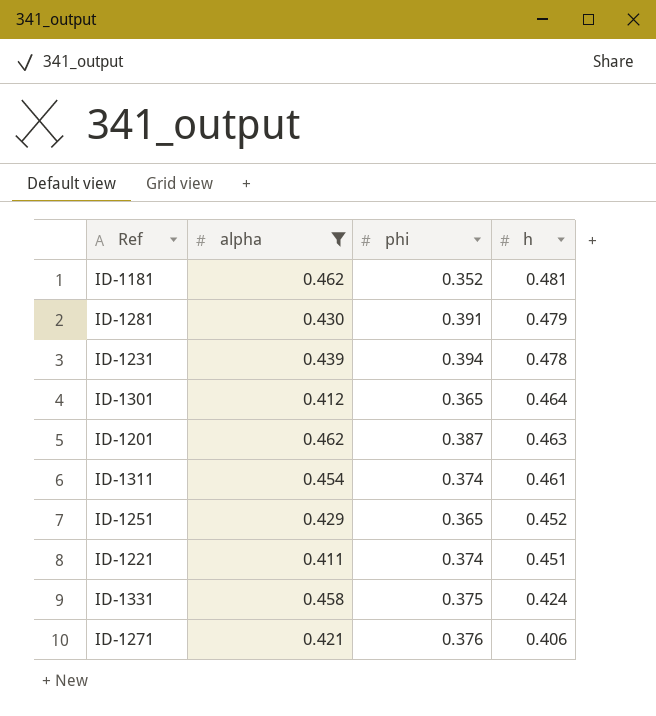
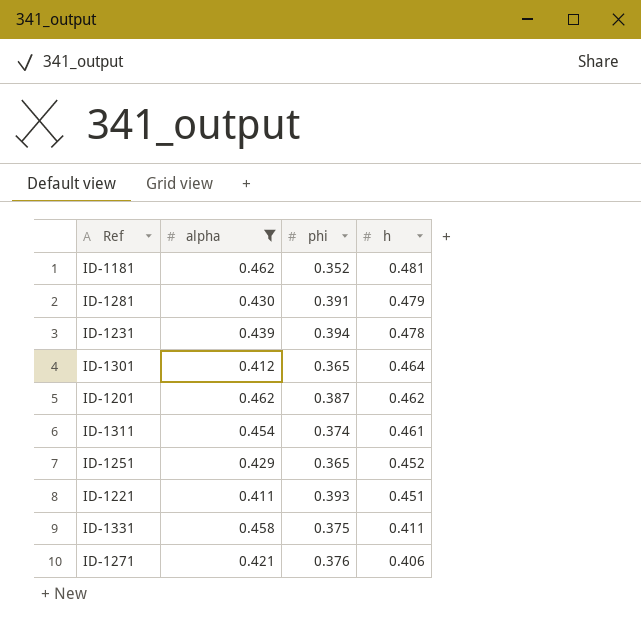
ID-1201 | h: 0.463 -> 0.462
ID-1221 | phi: 0.374 -> 0.393
ID-1331 | h: 0.424 -> 0.411

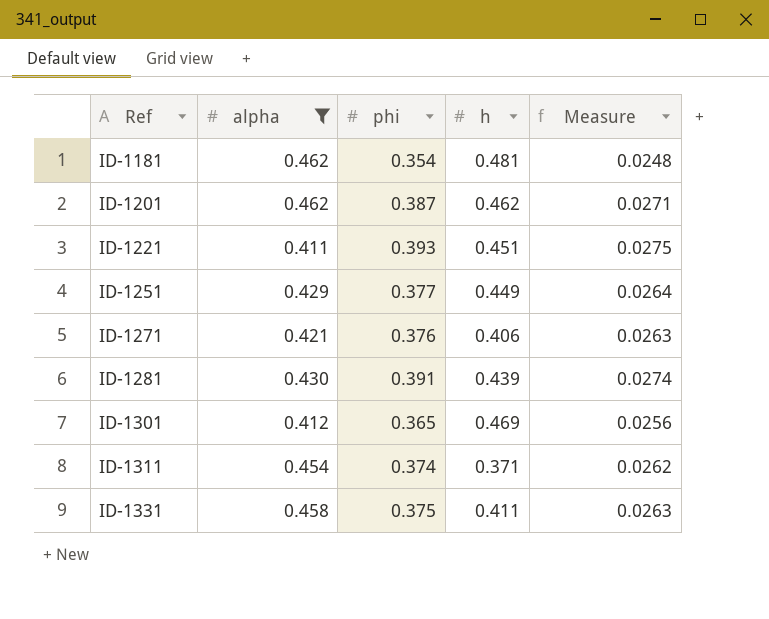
row order: h descending -> Ref ascending
column Measure | formula: none -> [phi] * 0.07
row ID-1231: 0.439 | 0.394 | 0.478 -> none
ID-1181 | phi: 0.352 -> 0.354
ID-1251 | phi: 0.365 -> 0.377
ID-1251 | h: 0.452 -> 0.449
ID-1281 | h: 0.479 -> 0.439
ID-1301 | h: 0.464 -> 0.469
ID-1311 | h: 0.461 -> 0.371

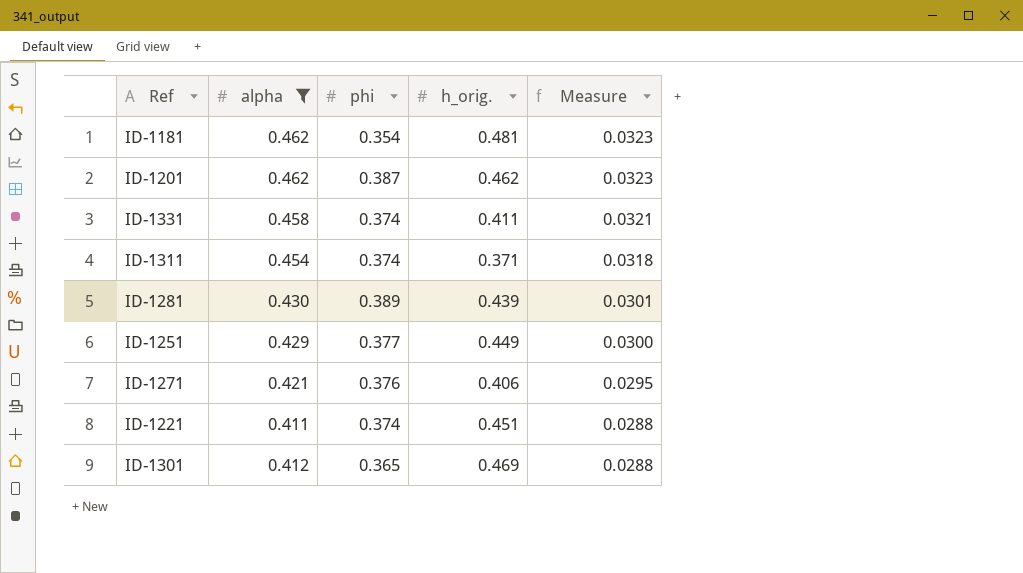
row order: Ref ascending -> Measure descending
column name: h -> h_orig.
column Measure | formula: [phi] * 0.07 -> [alpha] * 0.07
ID-1331 | phi: 0.375 -> 0.374
ID-1281 | phi: 0.391 -> 0.389
ID-1221 | phi: 0.393 -> 0.374

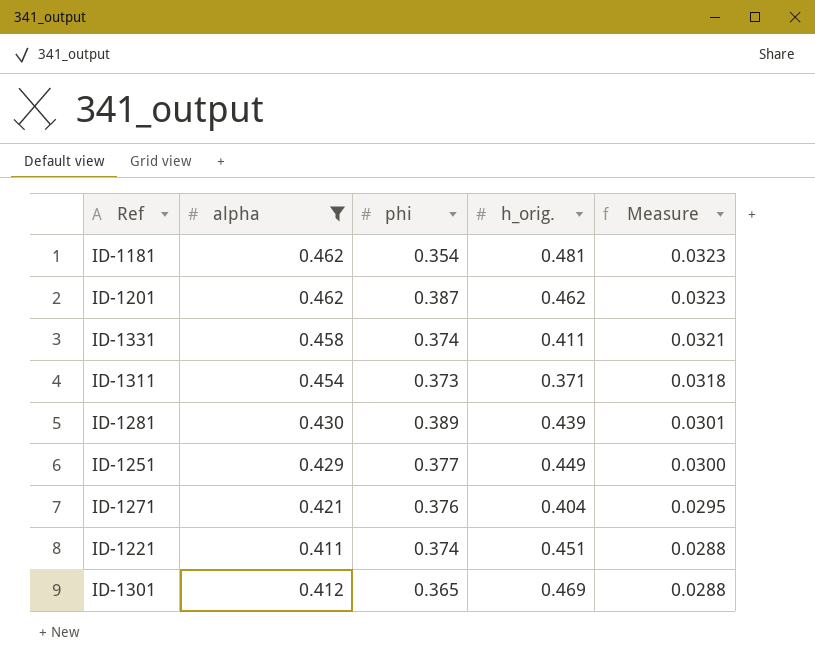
ID-1311 | phi: 0.374 -> 0.373
ID-1271 | h_orig.: 0.406 -> 0.404

